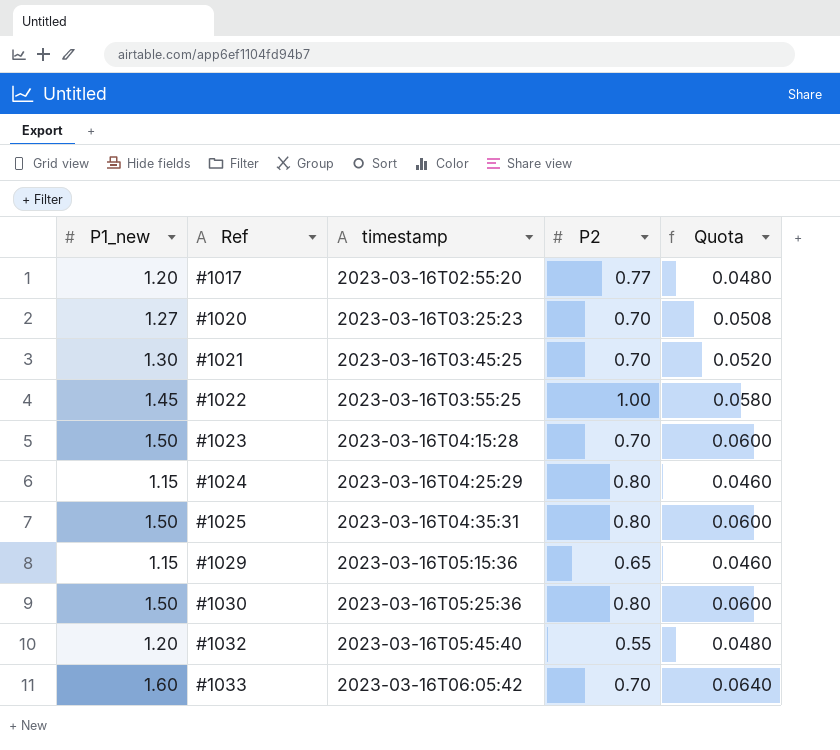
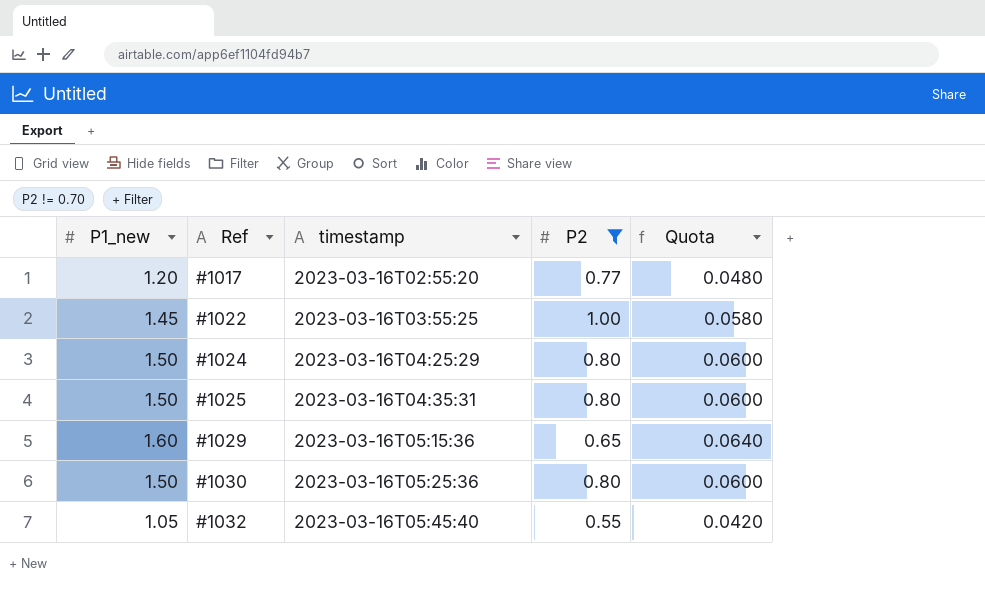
filter: none -> P2 != 0.70
#1024 | P1_new: 1.15 -> 1.50
#1024 | Quota: 0.0460 -> 0.0600
#1029 | P1_new: 1.15 -> 1.60
#1029 | Quota: 0.0460 -> 0.0640
#1032 | P1_new: 1.20 -> 1.05
#1032 | Quota: 0.0480 -> 0.0420

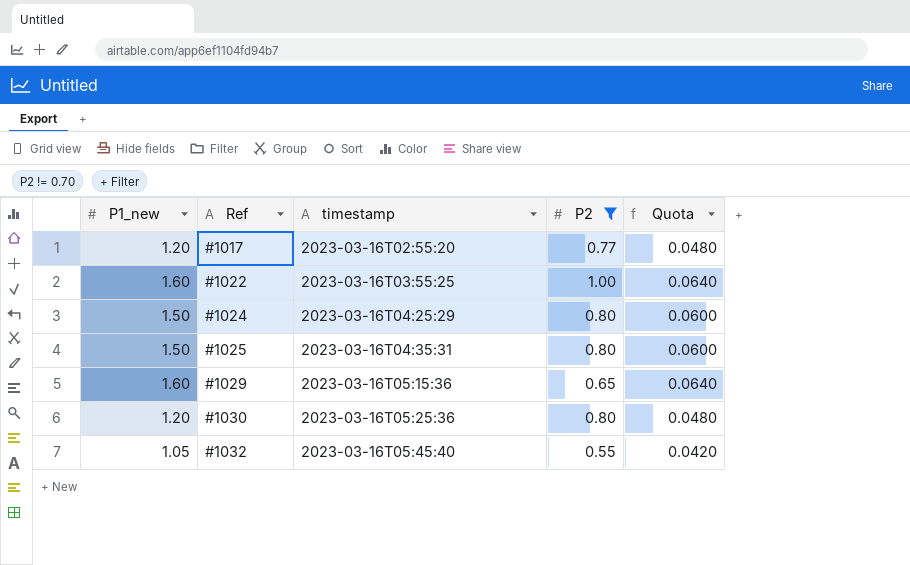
#1022 | P1_new: 1.45 -> 1.60
#1022 | Quota: 0.0580 -> 0.0640
#1030 | P1_new: 1.50 -> 1.20
#1030 | Quota: 0.0600 -> 0.0480

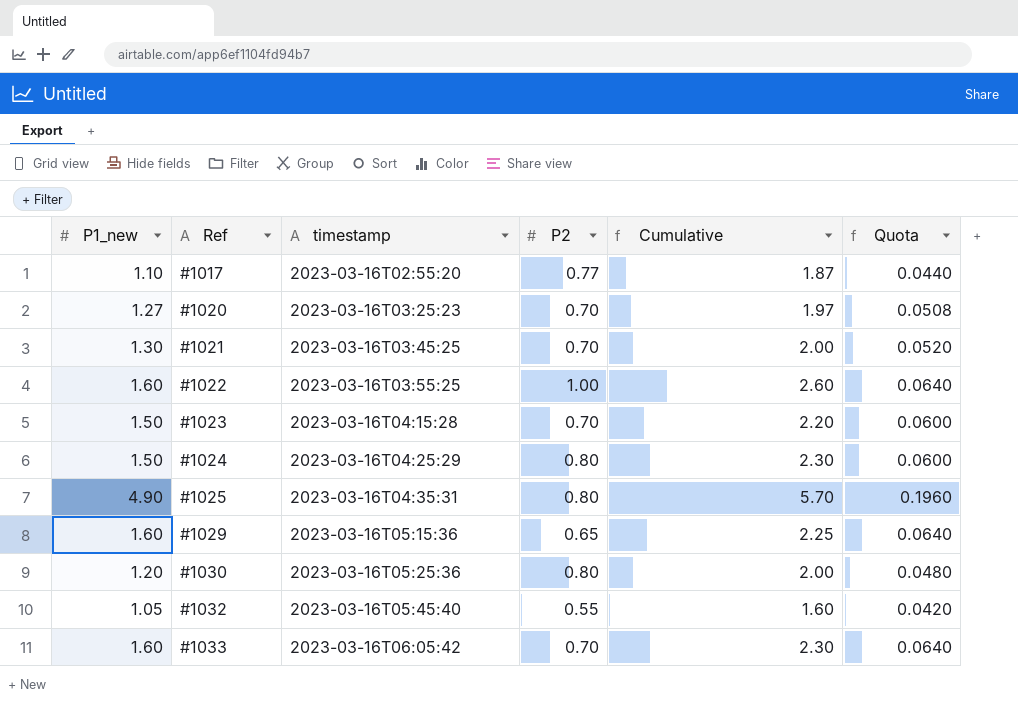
filter: P2 != 0.70 -> none
column Cumulative | formula: none -> [P1_new] + [P2]
#1017 | P1_new: 1.20 -> 1.10
#1017 | Quota: 0.0480 -> 0.0440
#1025 | P1_new: 1.50 -> 4.90
#1025 | Quota: 0.0600 -> 0.1960

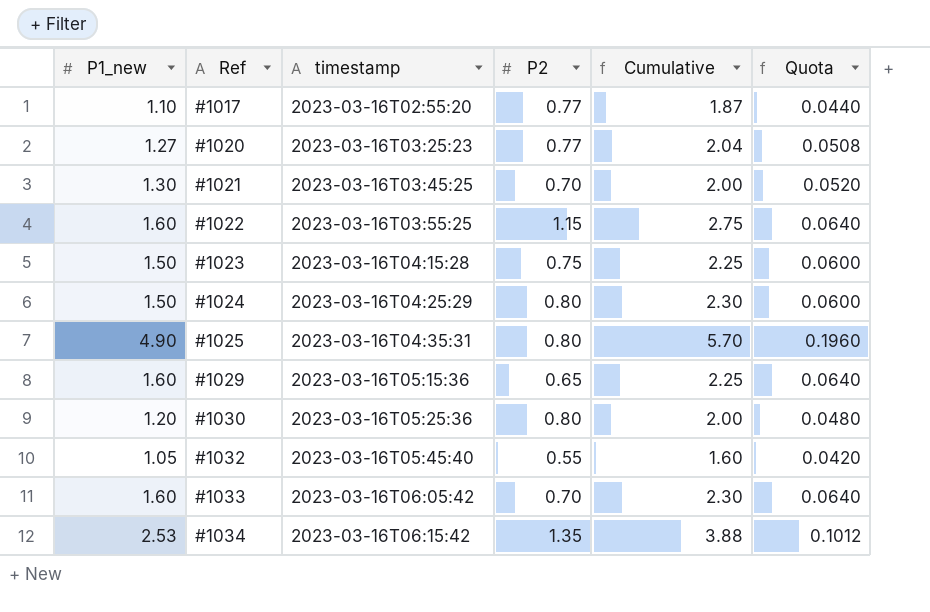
#1020 | P2: 0.70 -> 0.77
#1020 | Cumulative: 1.97 -> 2.04
#1022 | P2: 1.00 -> 1.15
#1022 | Cumulative: 2.60 -> 2.75
#1023 | P2: 0.70 -> 0.75
#1023 | Cumulative: 2.20 -> 2.25
row #1034: none -> 2.53 | 2023-03-16T06:15:42 | 1.35 | 3.88 | 0.1012

